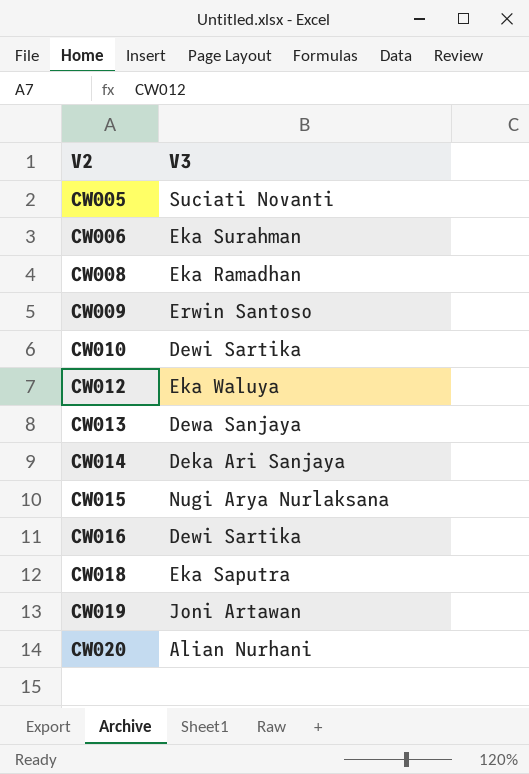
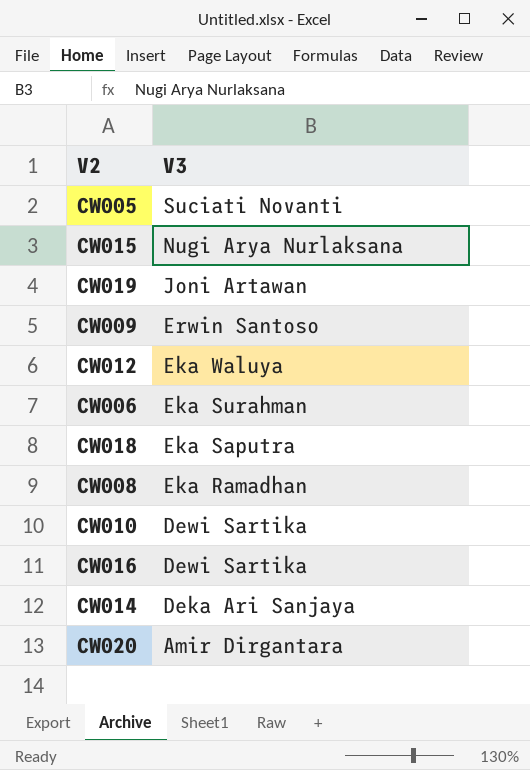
row order: V2 ascending -> V3 descending
row CW013: Dewa Sanjaya -> none
CW020 | V3: Alian Nurhani -> Amir Dirgantara

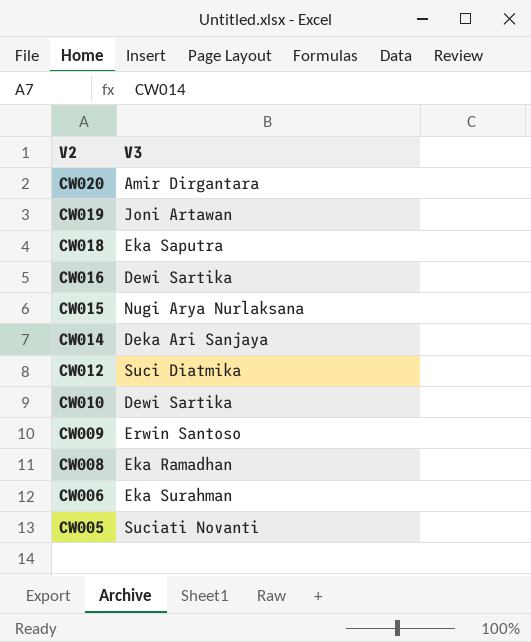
row order: V3 descending -> V2 descending
CW012 | V3: Eka Waluya -> Suci Diatmika

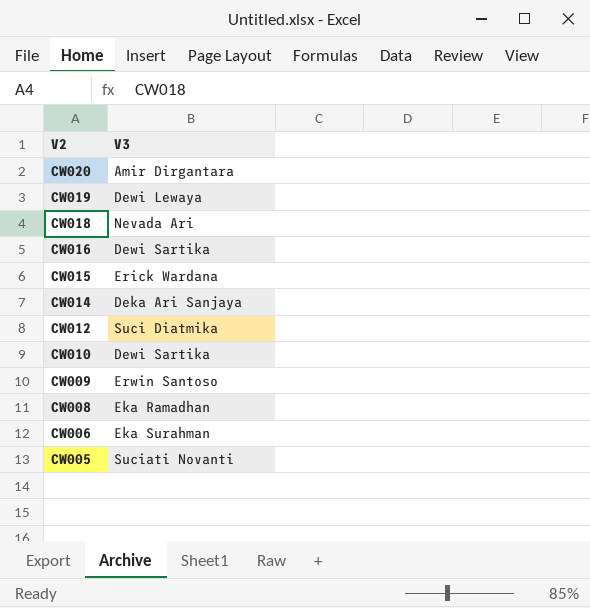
CW019 | V3: Joni Artawan -> Dewi Lewaya
CW018 | V3: Eka Saputra -> Nevada Ari
CW015 | V3: Nugi Arya Nurlaksana -> Erick Wardana

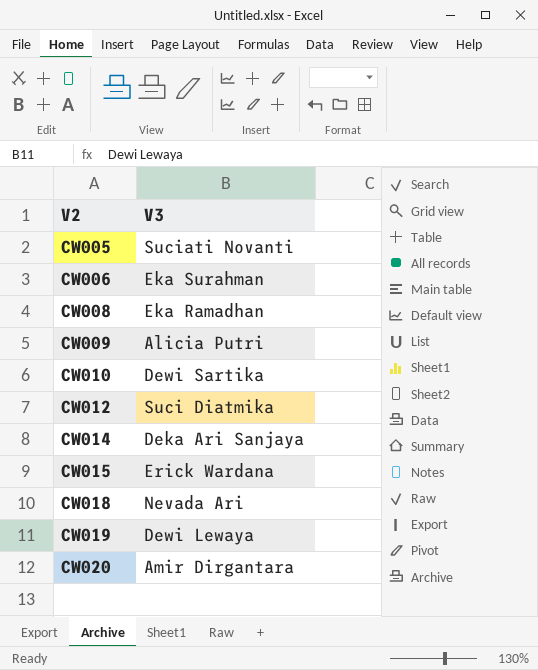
row order: V2 descending -> V2 ascending
row CW016: Dewi Sartika -> none
CW009 | V3: Erwin Santoso -> Alicia Putri

